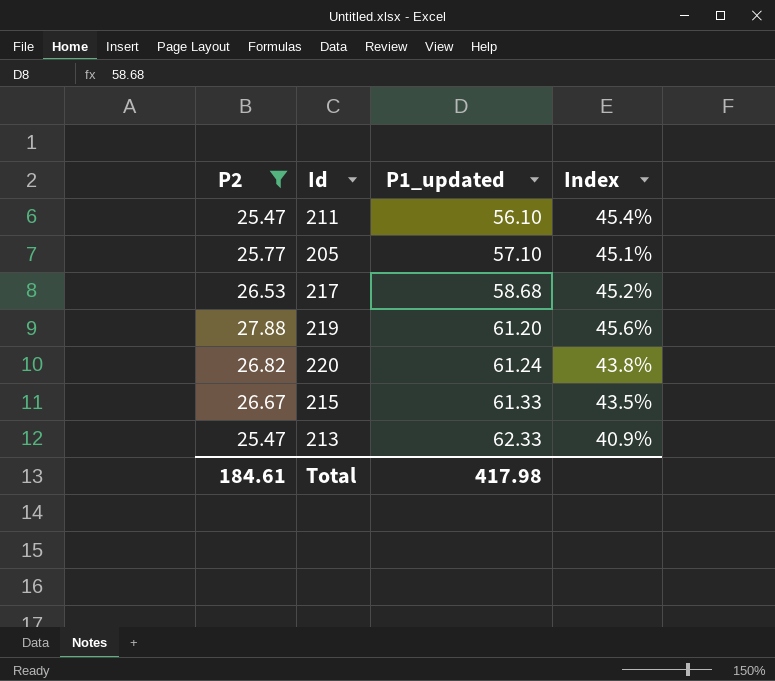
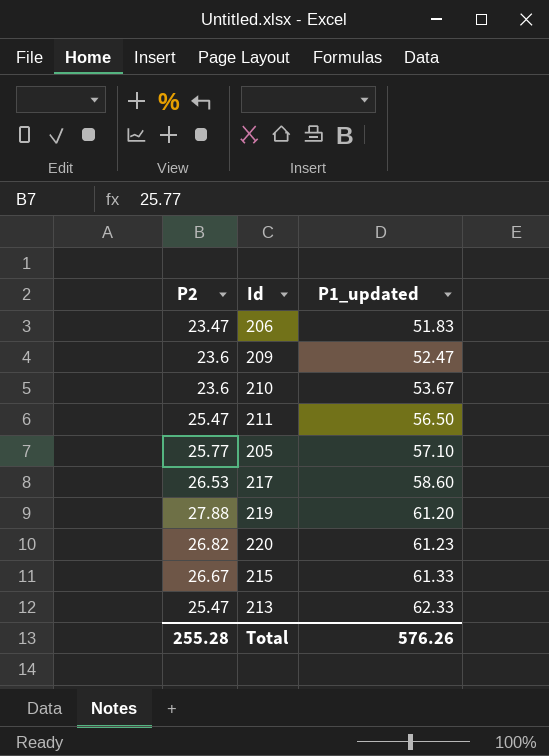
filter: P2 >= 25.47 -> none
column Index | formula: [P2] / [P1_updated] -> none
211 | P1_updated: 56.10 -> 56.50
217 | P1_updated: 58.68 -> 58.60
220 | P1_updated: 61.24 -> 61.23
Total | P2: 184.61 -> 255.28
Total | P1_updated: 417.98 -> 576.26

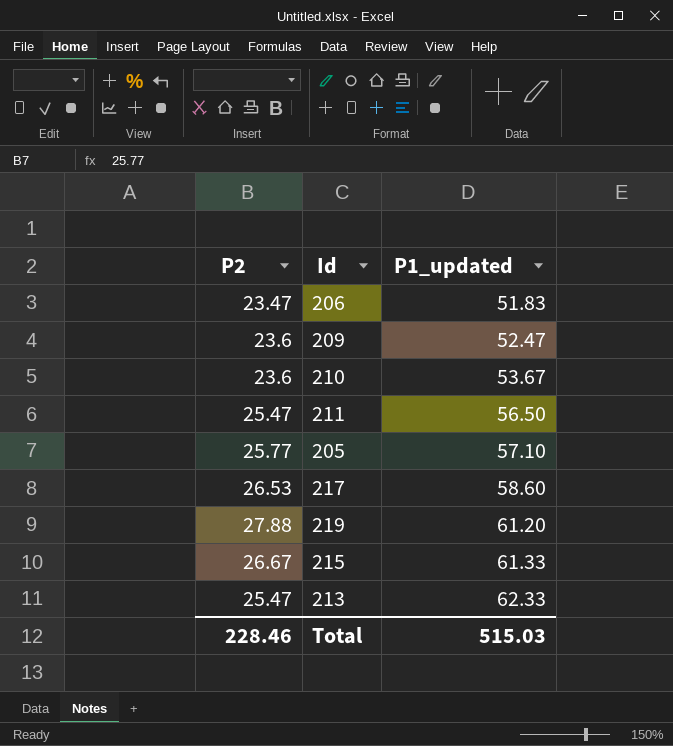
row 220: 26.82 | 61.23 -> none
Total | P2: 255.28 -> 228.46
Total | P1_updated: 576.26 -> 515.03

